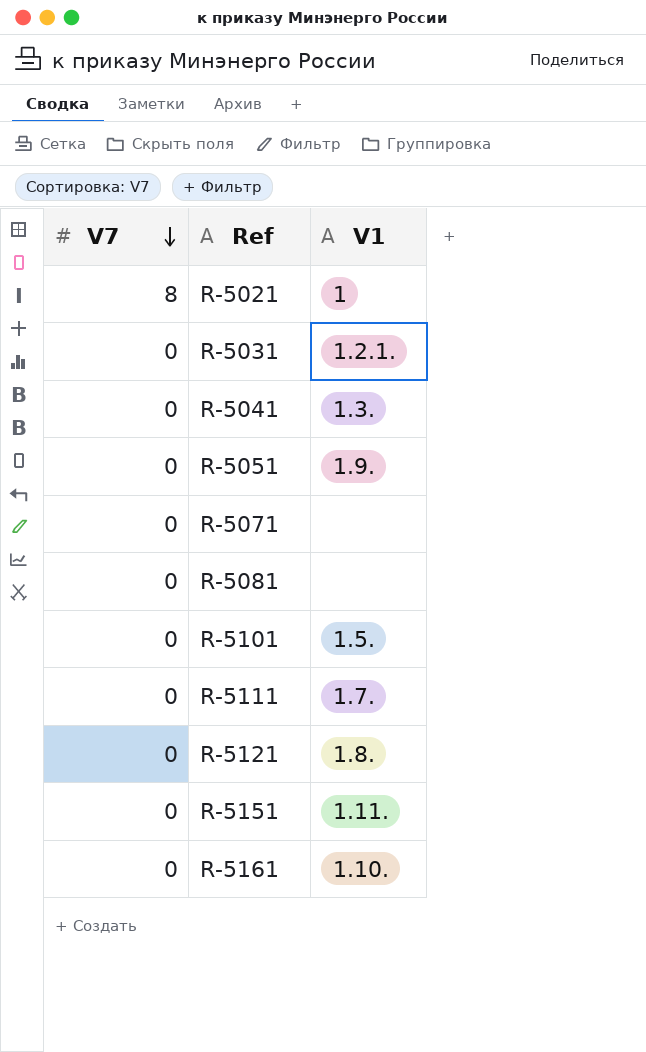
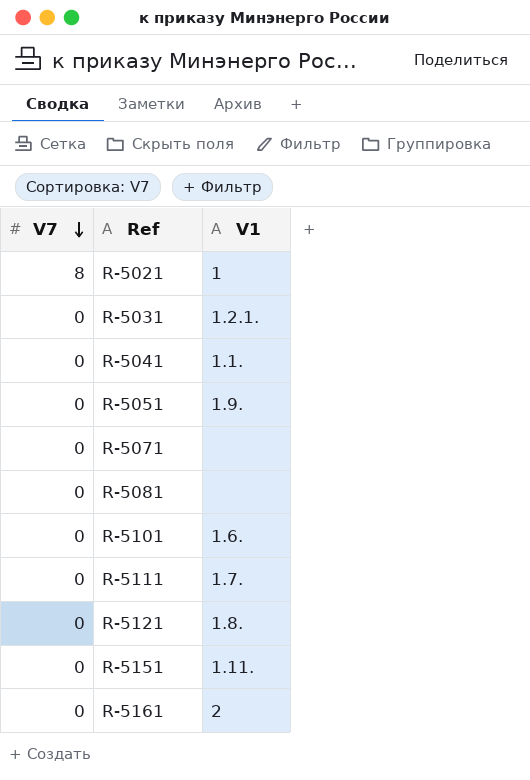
R-5041 | V1: 1.3. -> 1.1.
R-5101 | V1: 1.5. -> 1.6.
R-5161 | V1: 1.10. -> 2

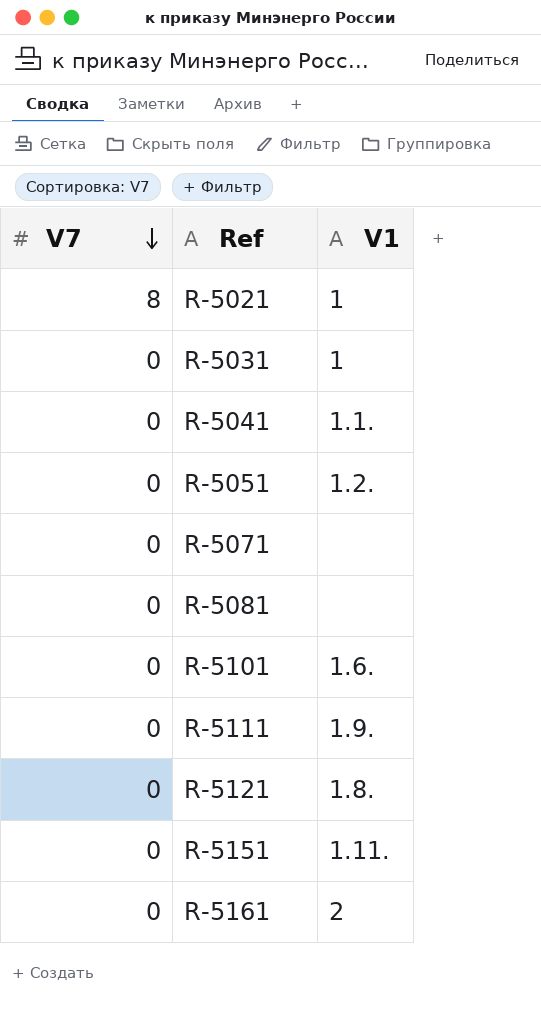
R-5031 | V1: 1.2.1. -> 1
R-5051 | V1: 1.9. -> 1.2.
R-5111 | V1: 1.7. -> 1.9.

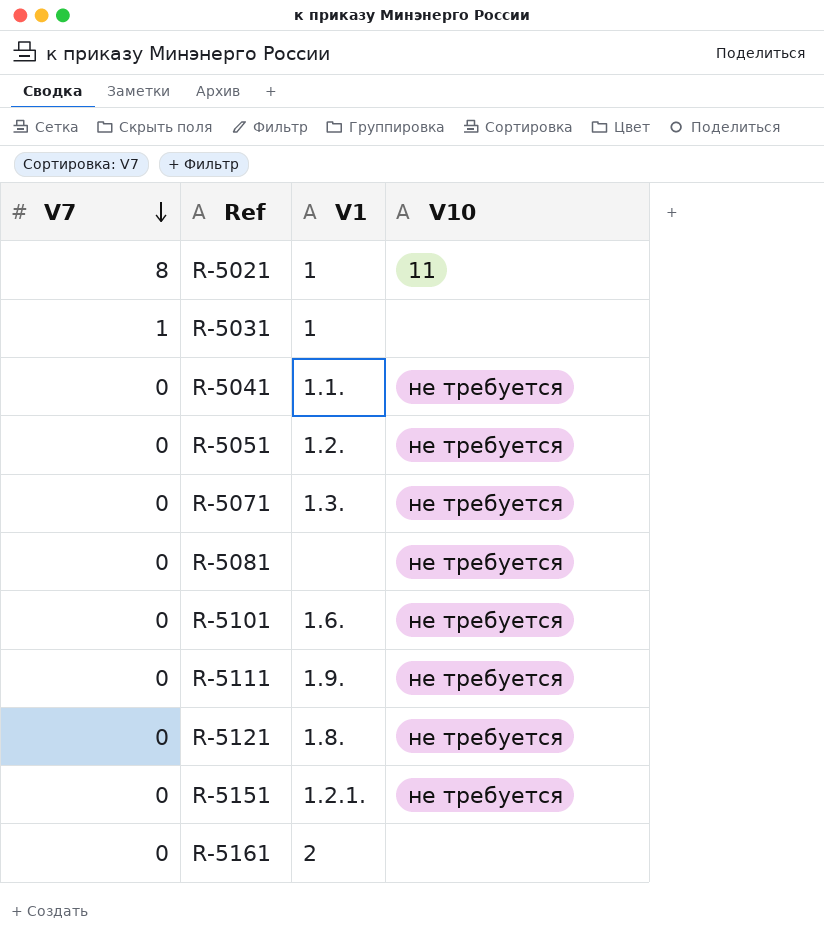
column V10 | position: none -> 4
R-5031 | V7: 0 -> 1
R-5071 | V1: none -> 1.3.
R-5151 | V1: 1.11. -> 1.2.1.

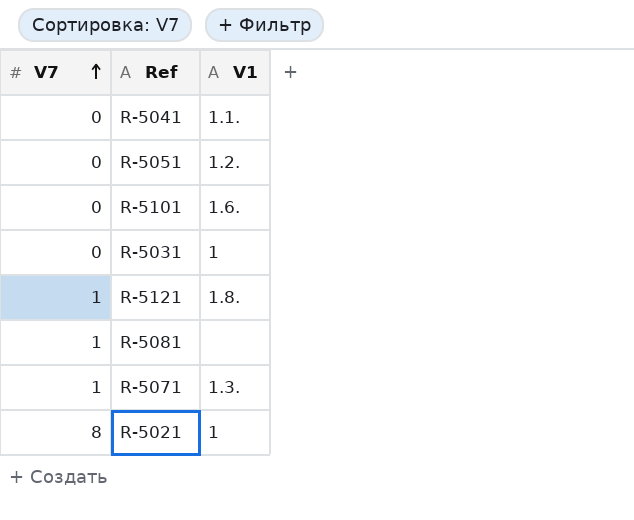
row order: V7 descending -> V7 ascending
column V10 | position: 4 -> none
row R-5111: 0 | 1.9. | не требуется -> none
row R-5151: 0 | 1.2.1. | не требуется -> none
row R-5161: 0 | 2 | none -> none
R-5031 | V7: 1 -> 0
R-5121 | V7: 0 -> 1
R-5081 | V7: 0 -> 1
R-5071 | V7: 0 -> 1

